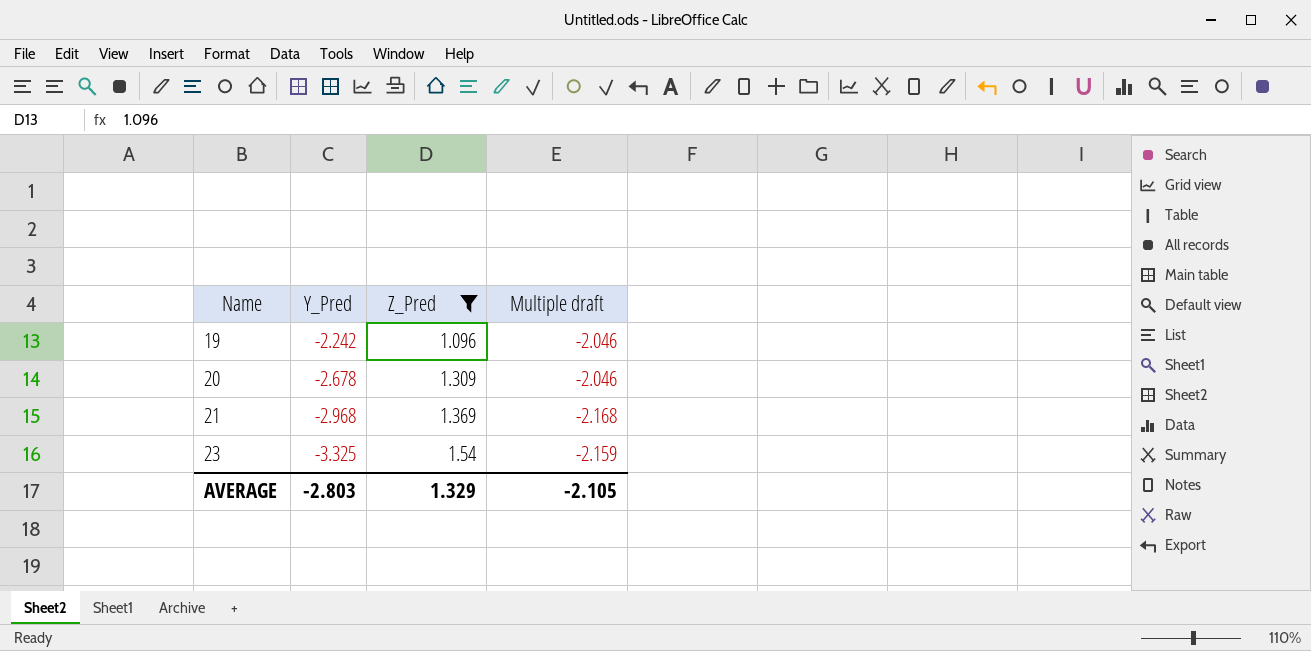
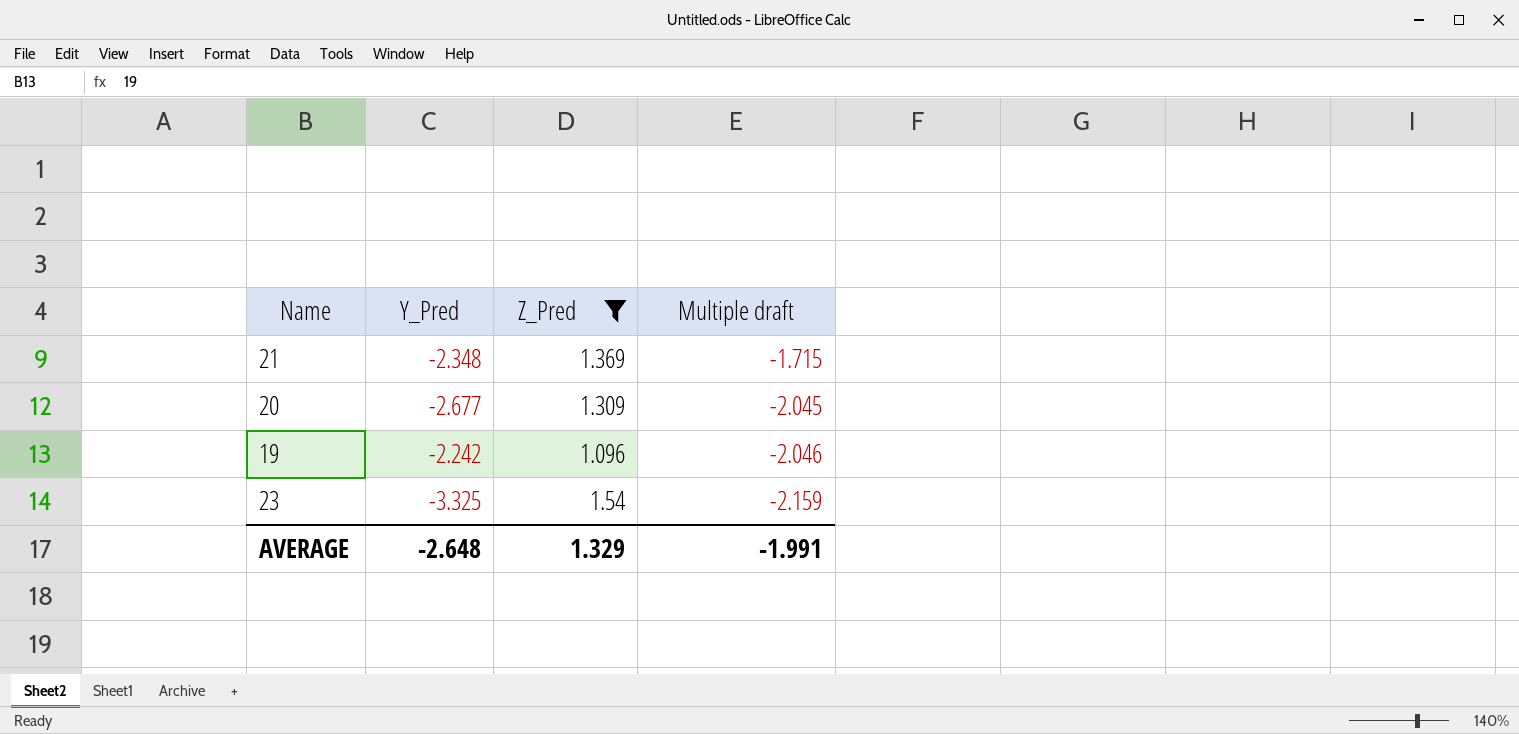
row order: Name ascending -> Multiple draft descending
21 | Y_Pred: -2.968 -> -2.348
21 | Multiple draft: -2.168 -> -1.715
20 | Y_Pred: -2.678 -> -2.677
20 | Multiple draft: -2.046 -> -2.045
AVERAGE | Y_Pred: -2.803 -> -2.648
AVERAGE | Multiple draft: -2.105 -> -1.991

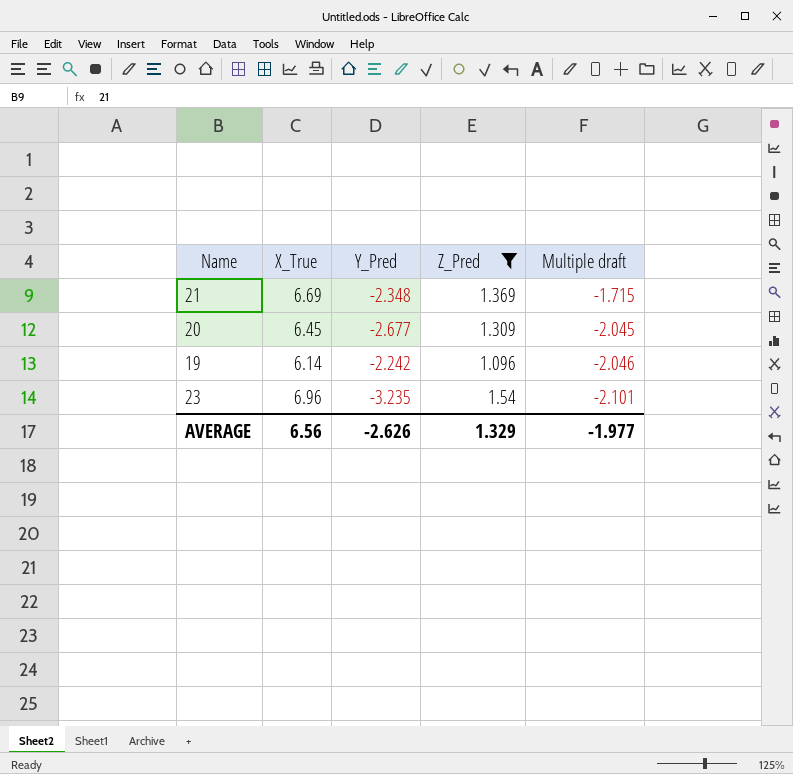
column X_True | position: none -> 2
23 | Y_Pred: -3.325 -> -3.235
23 | Multiple draft: -2.159 -> -2.101
AVERAGE | Y_Pred: -2.648 -> -2.626
AVERAGE | Multiple draft: -1.991 -> -1.977

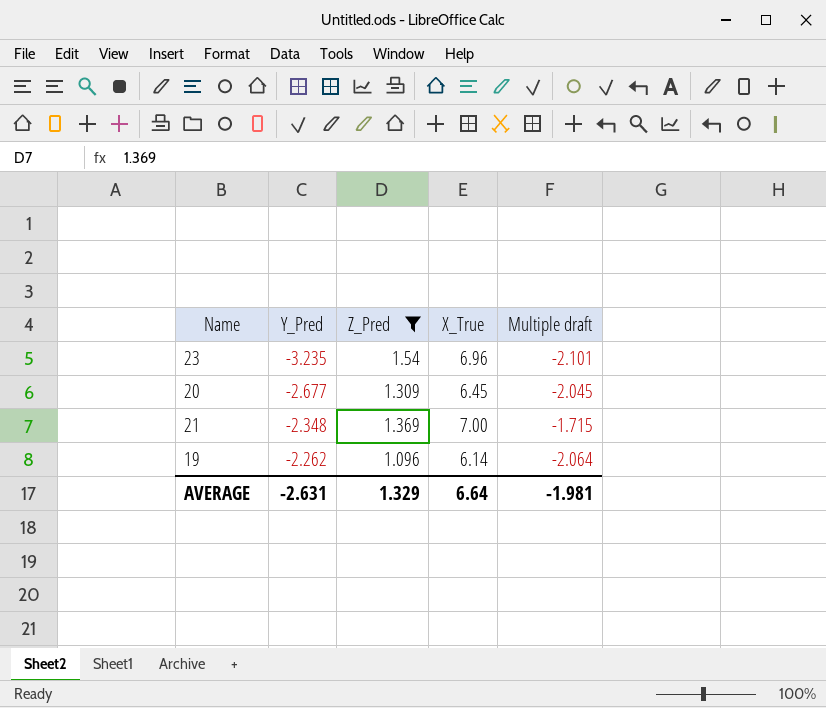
row order: Multiple draft descending -> Y_Pred ascending
column X_True | position: 2 -> 4
21 | X_True: 6.69 -> 7.00
19 | Y_Pred: -2.242 -> -2.262
19 | Multiple draft: -2.046 -> -2.064
AVERAGE | Y_Pred: -2.626 -> -2.631
AVERAGE | X_True: 6.56 -> 6.64
AVERAGE | Multiple draft: -1.977 -> -1.981

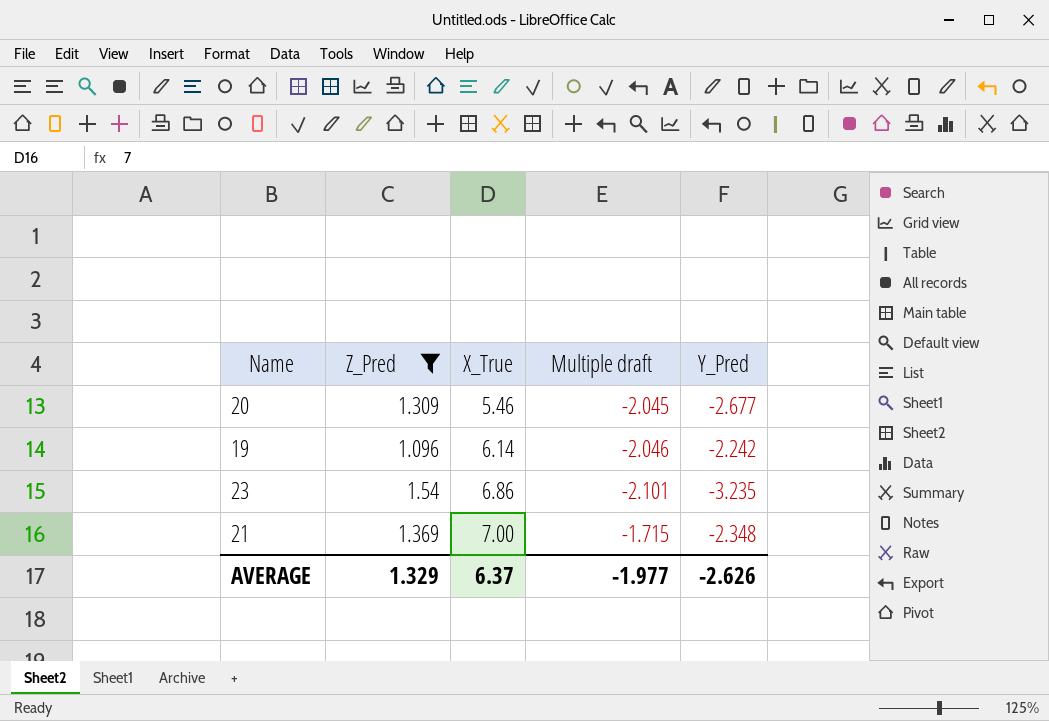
row order: Y_Pred ascending -> X_True ascending
column Y_Pred | position: 2 -> 5
20 | X_True: 6.45 -> 5.46
19 | Multiple draft: -2.064 -> -2.046
19 | Y_Pred: -2.262 -> -2.242
23 | X_True: 6.96 -> 6.86
AVERAGE | X_True: 6.64 -> 6.37
AVERAGE | Multiple draft: -1.981 -> -1.977
AVERAGE | Y_Pred: -2.631 -> -2.626

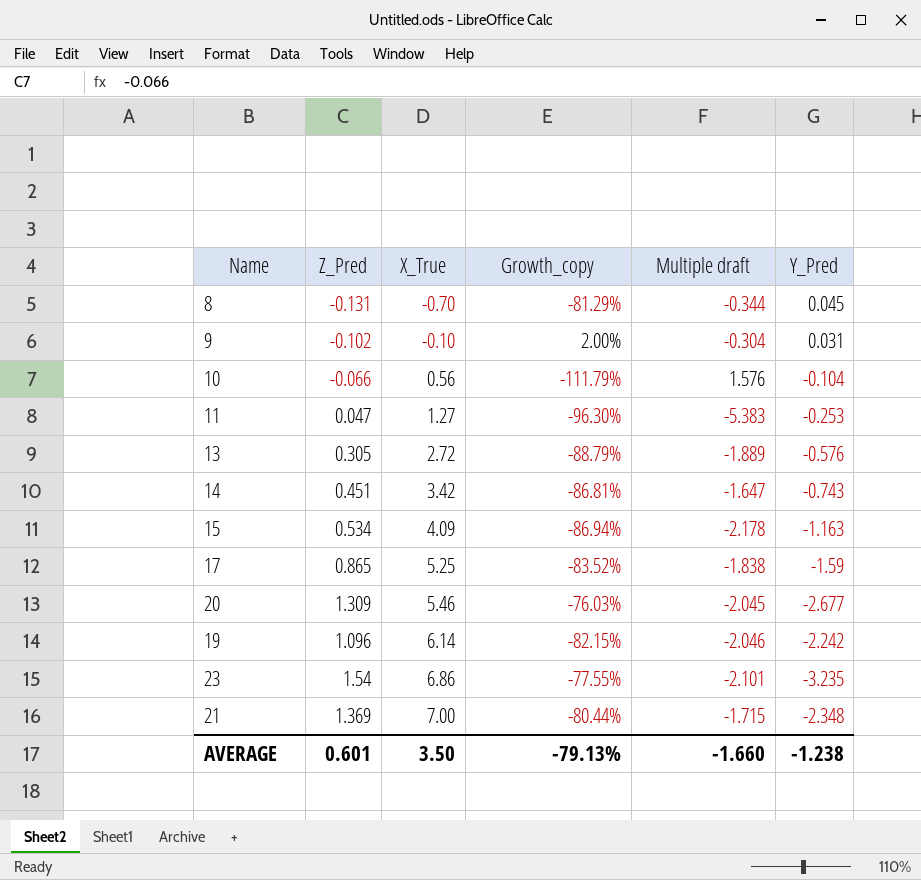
filter: Z_Pred >= 1.096 -> none
column Growth_copy | formula: none -> ([Z_Pred] - [X_True]) / [X_True]
AVERAGE | Z_Pred: 1.329 -> 0.601
AVERAGE | X_True: 6.37 -> 3.50
AVERAGE | Multiple draft: -1.977 -> -1.660
AVERAGE | Y_Pred: -2.626 -> -1.238

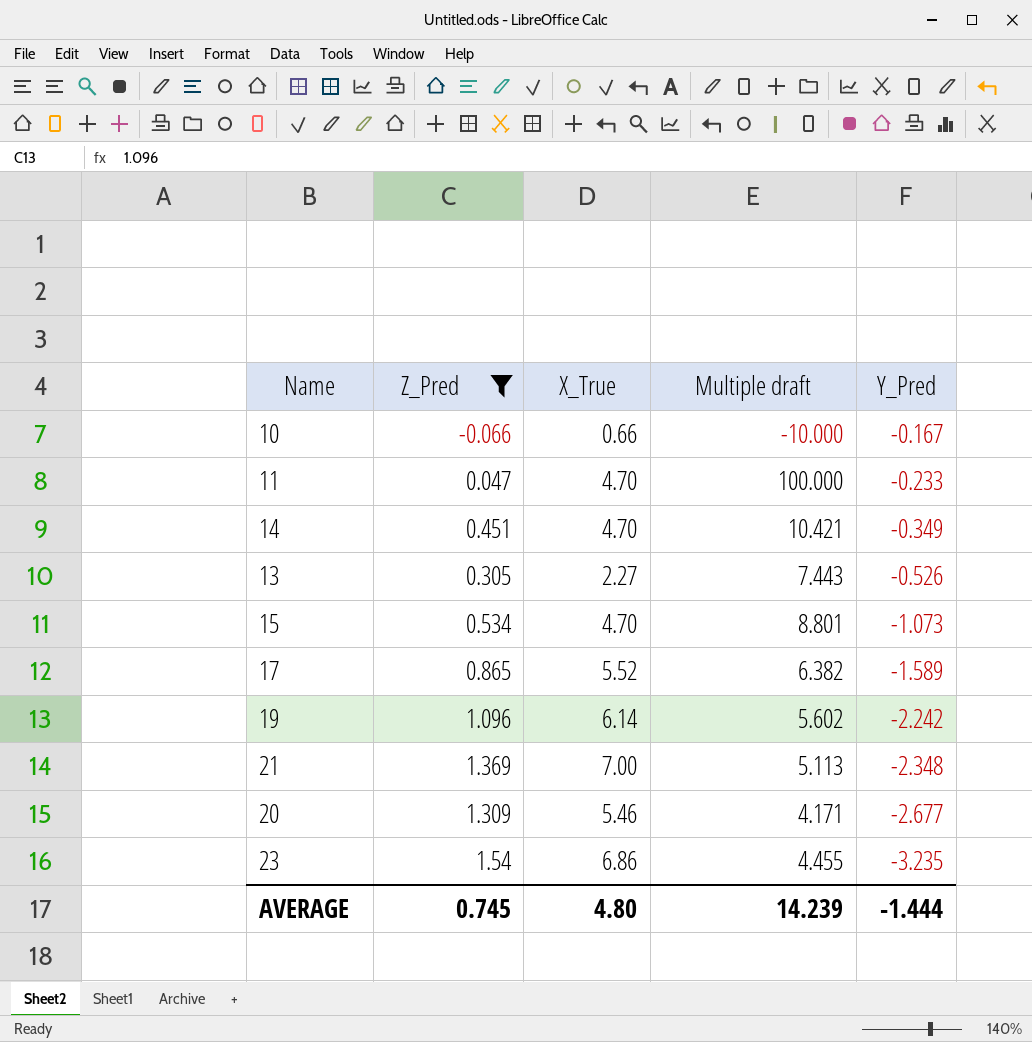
filter: none -> Z_Pred >= -0.066
row order: X_True ascending -> Y_Pred descending
column Growth_copy | formula: ([Z_Pred] - [X_True]) / [X_True] -> none
column Multiple draft | formula: [Y_Pred] / [Z_Pred] -> [X_True] / [Z_Pred]
10 | X_True: 0.56 -> 0.66
10 | Y_Pred: -0.104 -> -0.167
11 | X_True: 1.27 -> 4.70
11 | Y_Pred: -0.253 -> -0.233
14 | X_True: 3.42 -> 4.70
14 | Y_Pred: -0.743 -> -0.349
13 | X_True: 2.72 -> 2.27
13 | Y_Pred: -0.576 -> -0.526
15 | X_True: 4.09 -> 4.70
15 | Y_Pred: -1.163 -> -1.073
17 | X_True: 5.25 -> 5.52
17 | Y_Pred: -1.59 -> -1.589
AVERAGE | Z_Pred: 0.601 -> 0.745
AVERAGE | X_True: 3.50 -> 4.80
AVERAGE | Multiple draft: -1.660 -> 14.239
AVERAGE | Y_Pred: -1.238 -> -1.444

